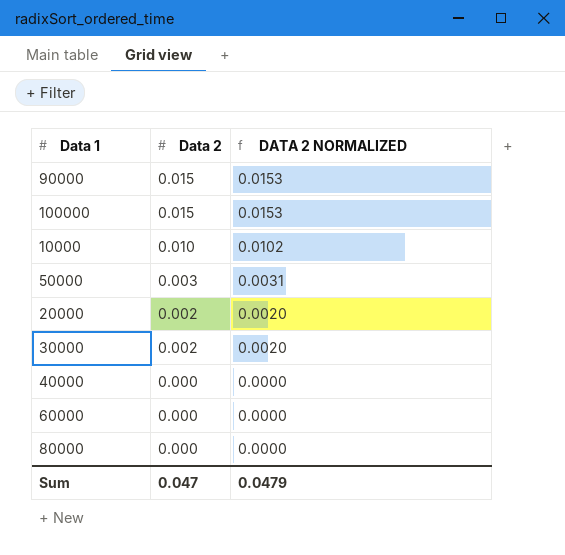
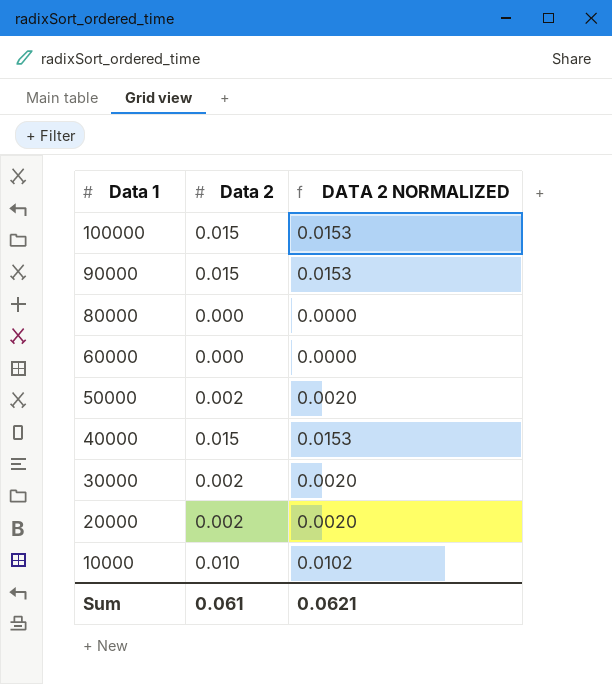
row order: Data 2 descending -> Data 1 descending
50000 | Data 2: 0.003 -> 0.002
50000 | DATA 2 NORMALIZED: 0.0031 -> 0.0020
40000 | Data 2: 0.000 -> 0.015
40000 | DATA 2 NORMALIZED: 0.0000 -> 0.0153
Sum | Data 2: 0.047 -> 0.061
Sum | DATA 2 NORMALIZED: 0.0479 -> 0.0621

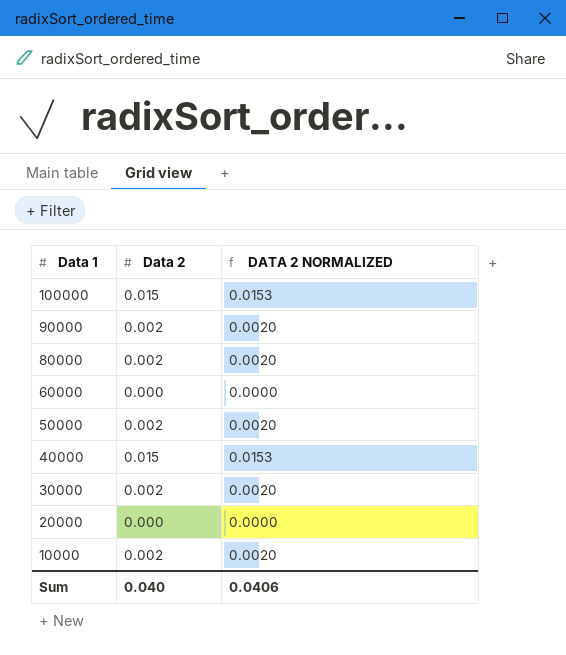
90000 | Data 2: 0.015 -> 0.002
90000 | DATA 2 NORMALIZED: 0.0153 -> 0.0020
80000 | Data 2: 0.000 -> 0.002
80000 | DATA 2 NORMALIZED: 0.0000 -> 0.0020
20000 | Data 2: 0.002 -> 0.000
20000 | DATA 2 NORMALIZED: 0.0020 -> 0.0000
10000 | Data 2: 0.010 -> 0.002
10000 | DATA 2 NORMALIZED: 0.0102 -> 0.0020
Sum | Data 2: 0.061 -> 0.040
Sum | DATA 2 NORMALIZED: 0.0621 -> 0.0406

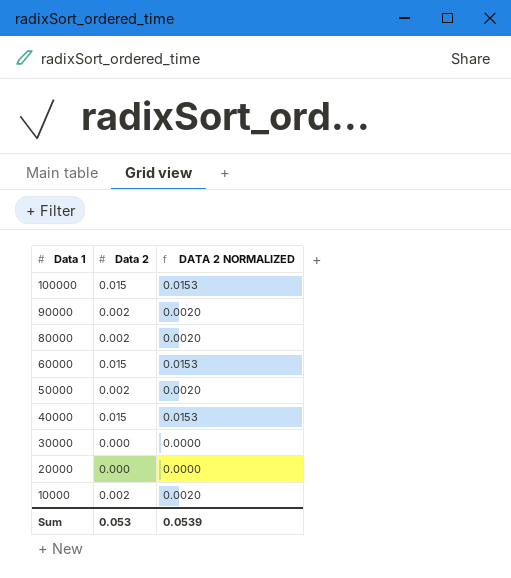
60000 | Data 2: 0.000 -> 0.015
60000 | DATA 2 NORMALIZED: 0.0000 -> 0.0153
30000 | Data 2: 0.002 -> 0.000
30000 | DATA 2 NORMALIZED: 0.0020 -> 0.0000
Sum | Data 2: 0.040 -> 0.053
Sum | DATA 2 NORMALIZED: 0.0406 -> 0.0539

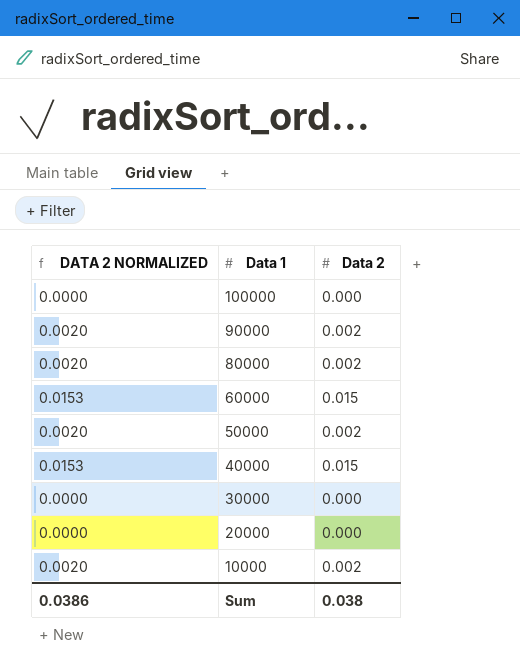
column DATA 2 NORMALIZED | position: 3 -> 1
100000 | DATA 2 NORMALIZED: 0.0153 -> 0.0000
100000 | Data 2: 0.015 -> 0.000
Sum | DATA 2 NORMALIZED: 0.0539 -> 0.0386
Sum | Data 2: 0.053 -> 0.038

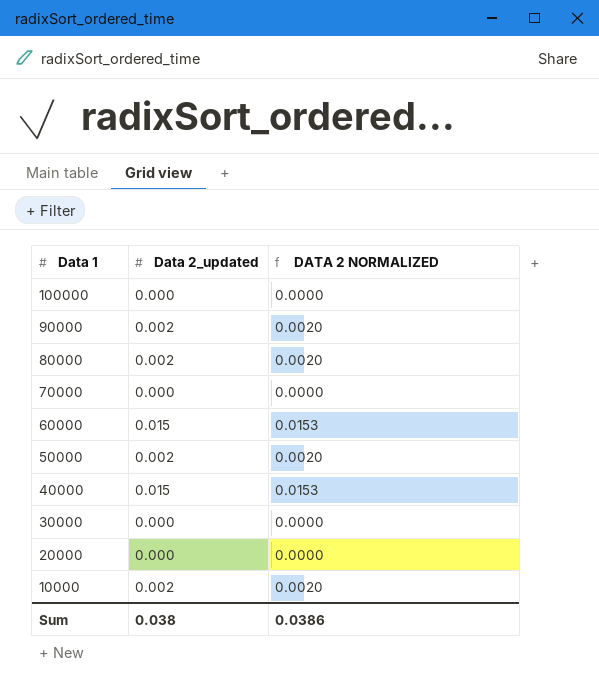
column name: Data 2 -> Data 2_updated
column DATA 2 NORMALIZED | position: 1 -> 3
row 70000: none -> 0.000 | 0.0000

